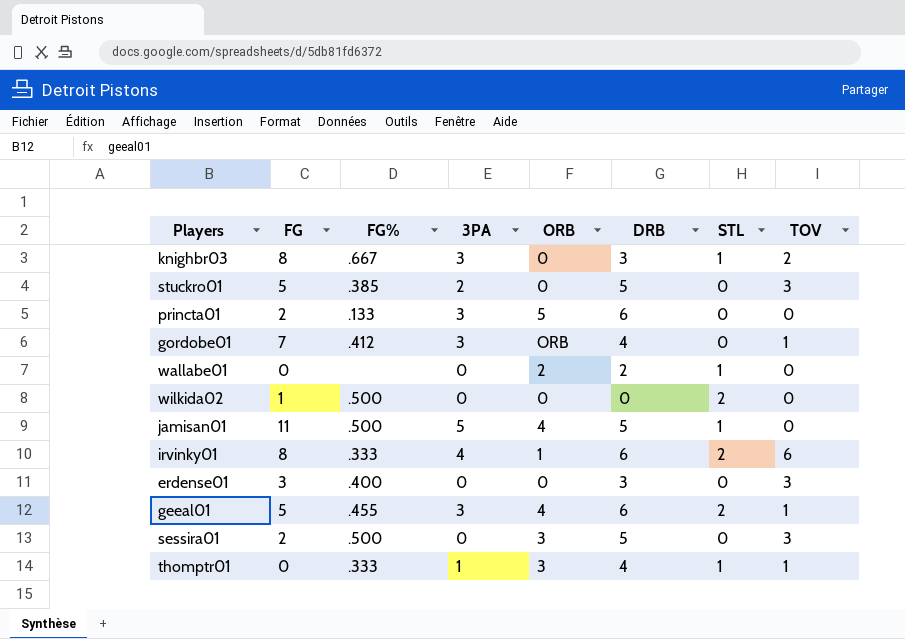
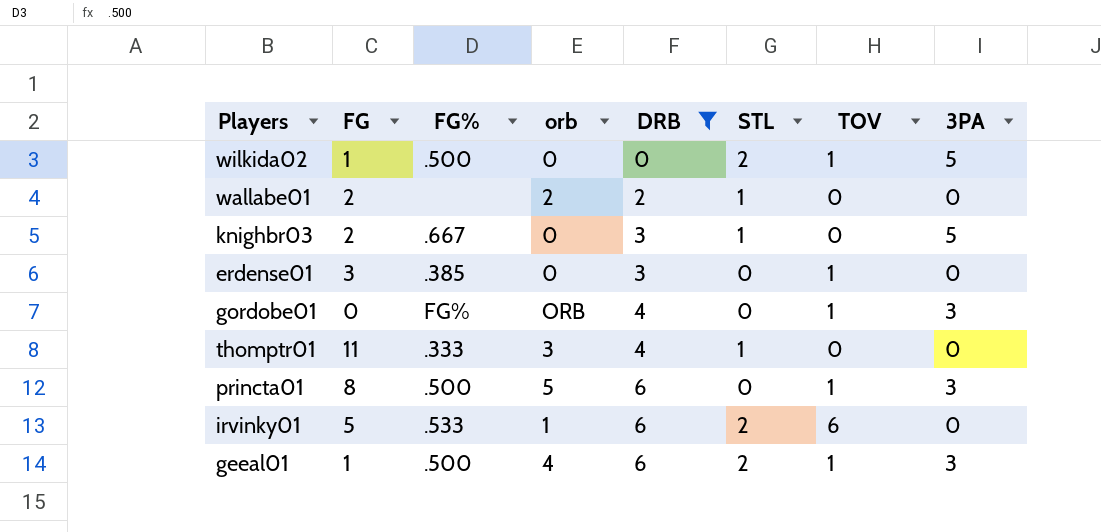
filter: none -> DRB != 5
row order: none -> DRB ascending
column name: ORB -> orb
column 3PA | position: 4 -> 8
wilkida02 | TOV: 0 -> 1
wilkida02 | 3PA: 0 -> 5
wallabe01 | FG: 0 -> 2
knighbr03 | FG: 8 -> 2
knighbr03 | TOV: 2 -> 0
knighbr03 | 3PA: 3 -> 5
erdense01 | FG%: .400 -> .385
erdense01 | TOV: 3 -> 1
gordobe01 | FG: 7 -> 0
gordobe01 | FG%: .412 -> FG%
thomptr01 | FG: 0 -> 11
thomptr01 | TOV: 1 -> 0
thomptr01 | 3PA: 1 -> 0
princta01 | FG: 2 -> 8
princta01 | FG%: .133 -> .500
princta01 | TOV: 0 -> 1
irvinky01 | FG: 8 -> 5
irvinky01 | FG%: .333 -> .533
irvinky01 | 3PA: 4 -> 0
geeal01 | FG: 5 -> 1
geeal01 | FG%: .455 -> .500

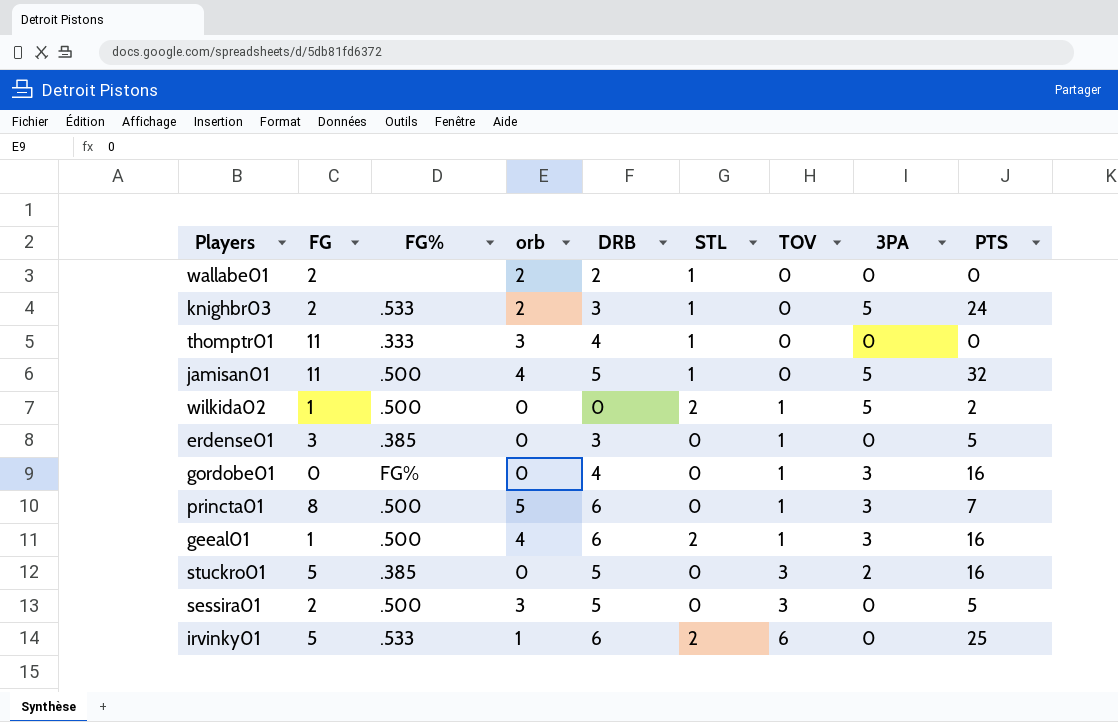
filter: DRB != 5 -> none
row order: DRB ascending -> TOV ascending
column PTS | position: none -> 9
knighbr03 | FG%: .667 -> .533
knighbr03 | orb: 0 -> 2
gordobe01 | orb: ORB -> 0

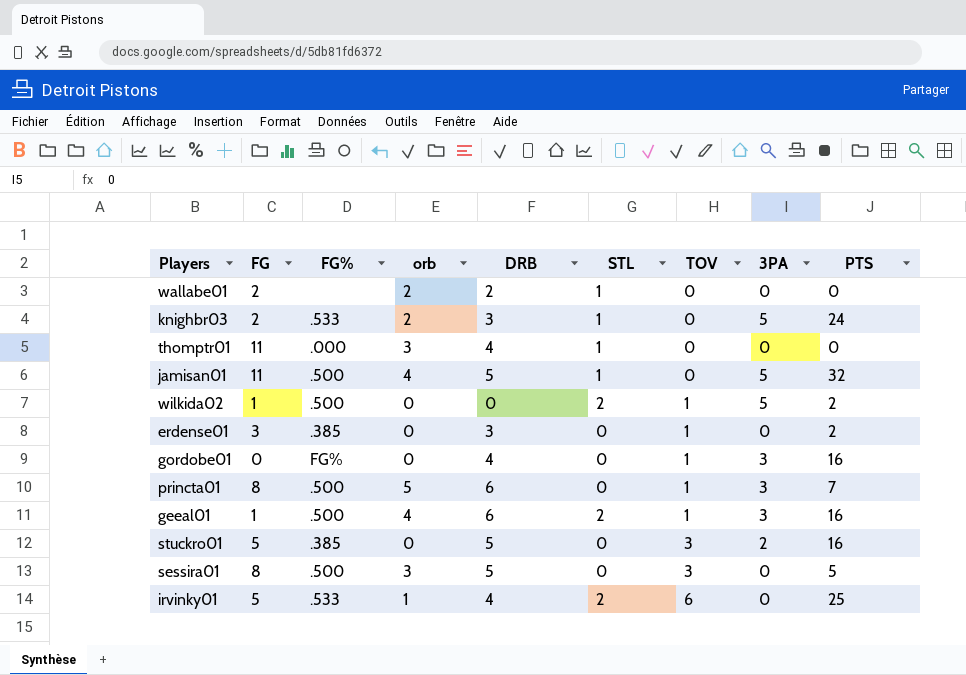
thomptr01 | FG%: .333 -> .000
erdense01 | PTS: 5 -> 2
sessira01 | FG: 2 -> 8
irvinky01 | DRB: 6 -> 4

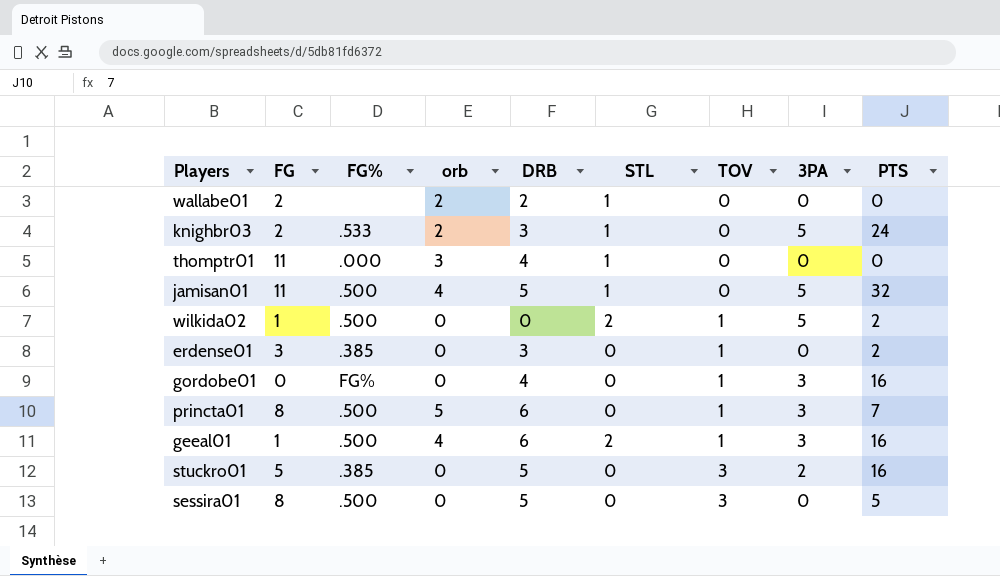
row irvinky01: 5 | .533 | 1 | 4 | 2 | 6 | 0 | 25 -> none
sessira01 | orb: 3 -> 0

